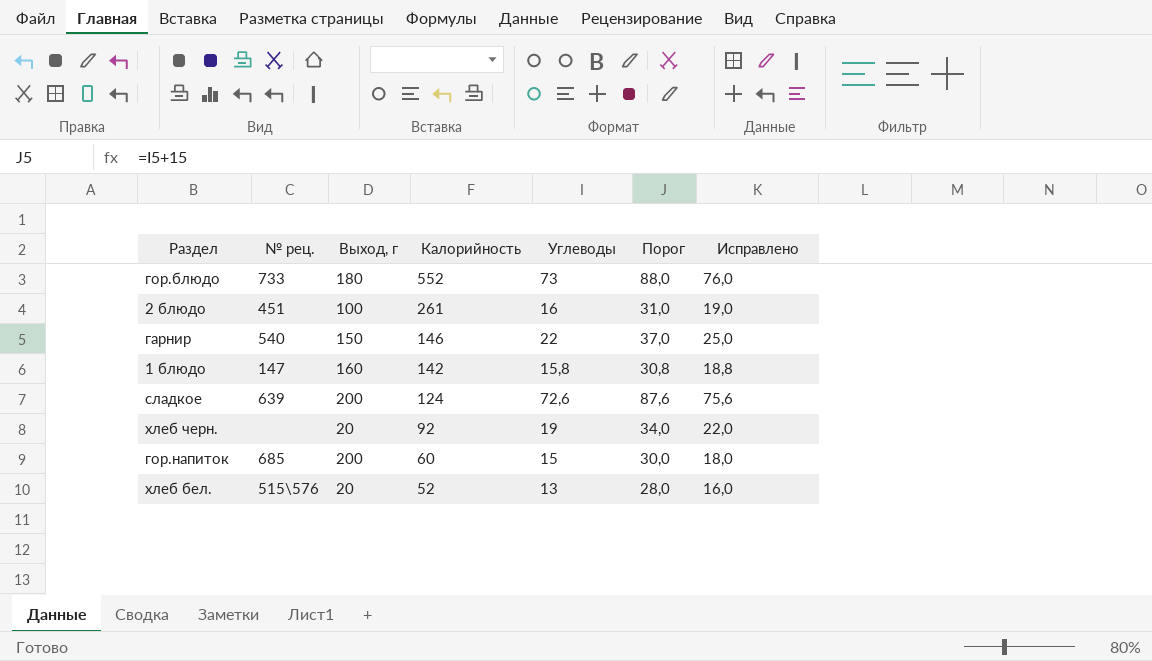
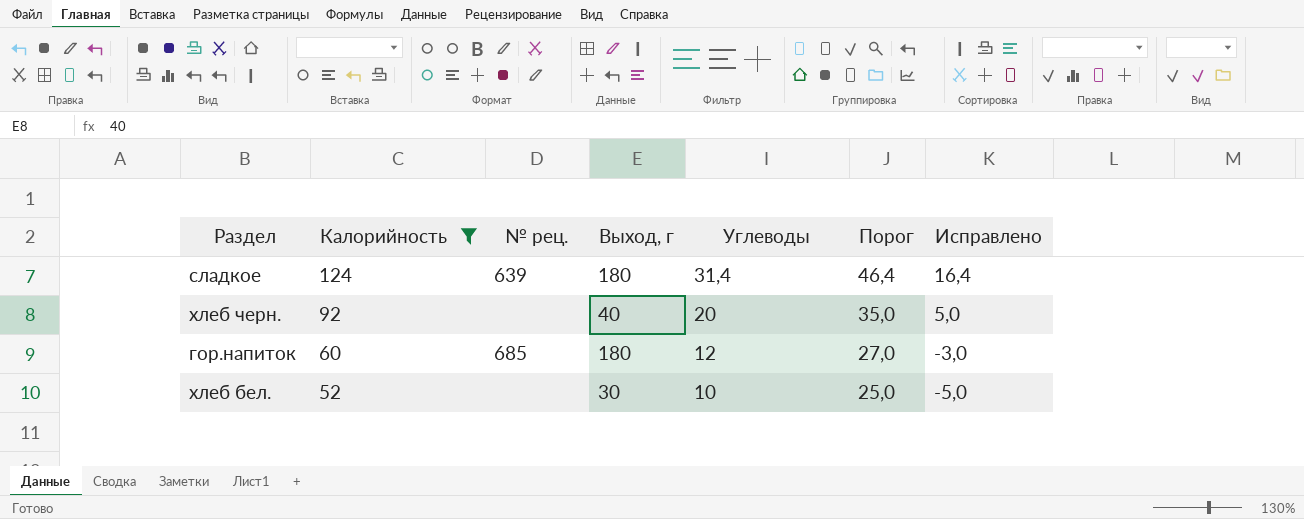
filter: none -> Калорийность <= 124
column Калорийность | position: 4 -> 2
column Исправлено | formula: [Углеводы] + 3 -> [Углеводы] - 15
сладкое | Выход, г: 200 -> 180
сладкое | Углеводы: 72,6 -> 31,4
сладкое | Порог: 87,6 -> 46,4
хлеб черн. | Выход, г: 20 -> 40
хлеб черн. | Углеводы: 19 -> 20
хлеб черн. | Порог: 34,0 -> 35,0
гор.напиток | Выход, г: 200 -> 180
гор.напиток | Углеводы: 15 -> 12
гор.напиток | Порог: 30,0 -> 27,0
хлеб бел. | № рец.: 515\576 -> none
хлеб бел. | Выход, г: 20 -> 30
хлеб бел. | Углеводы: 13 -> 10
хлеб бел. | Порог: 28,0 -> 25,0

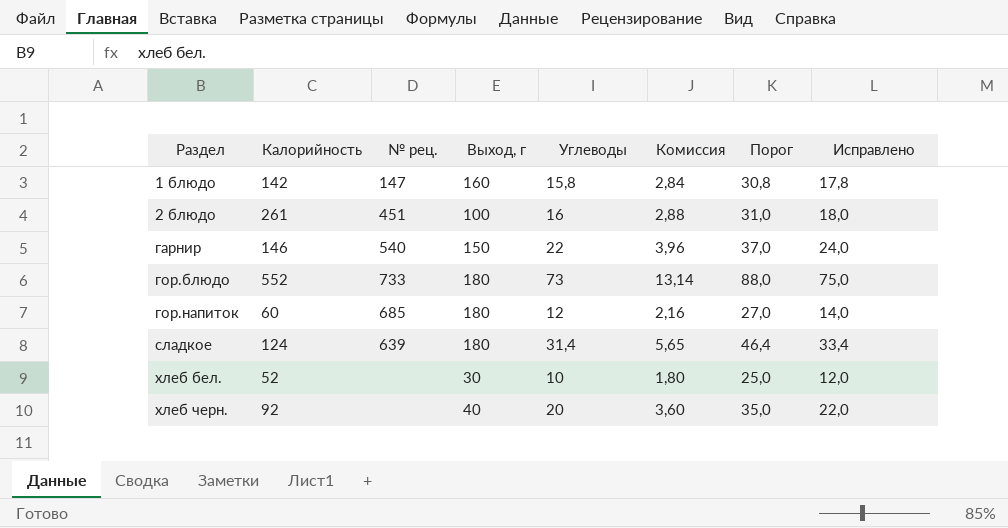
filter: Калорийность <= 124 -> none
row order: Калорийность descending -> Раздел ascending
column Комиссия | formula: none -> [Углеводы] * 0,18
column Исправлено | formula: [Углеводы] - 15 -> [Углеводы] + 2

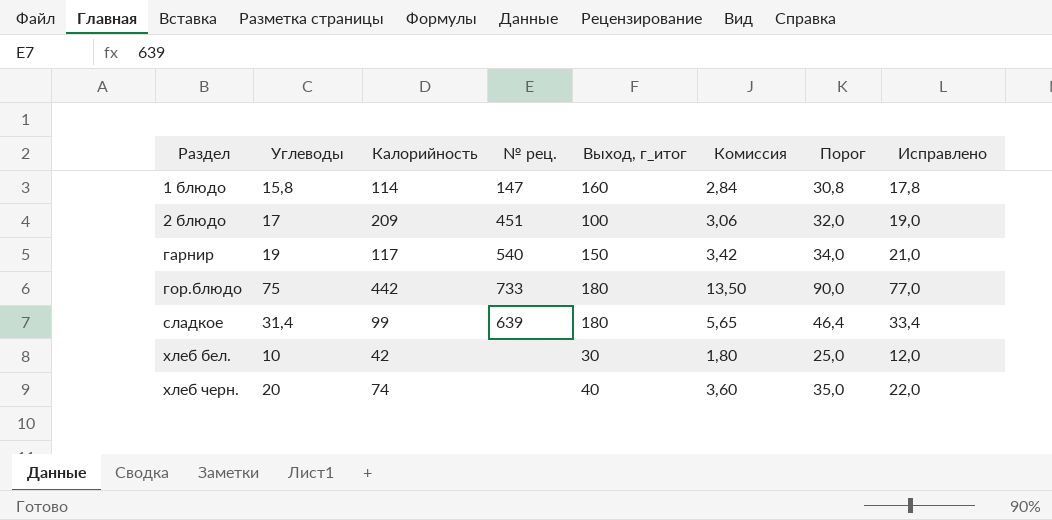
column Углеводы | position: 5 -> 2
column name: Выход, г -> Выход, г_итог
row гор.напиток: 60 | 685 | 180 | 12 | 2,16 | 27,0 | 14,0 -> none
1 блюдо | Калорийность: 142 -> 114
2 блюдо | Углеводы: 16 -> 17
2 блюдо | Калорийность: 261 -> 209
2 блюдо | Комиссия: 2,88 -> 3,06
2 блюдо | Порог: 31,0 -> 32,0
2 блюдо | Исправлено: 18,0 -> 19,0
гарнир | Углеводы: 22 -> 19
гарнир | Калорийность: 146 -> 117
гарнир | Комиссия: 3,96 -> 3,42
гарнир | Порог: 37,0 -> 34,0
гарнир | Исправлено: 24,0 -> 21,0
гор.блюдо | Углеводы: 73 -> 75
гор.блюдо | Калорийность: 552 -> 442
гор.блюдо | Комиссия: 13,14 -> 13,50
гор.блюдо | Порог: 88,0 -> 90,0
гор.блюдо | Исправлено: 75,0 -> 77,0
сладкое | Калорийность: 124 -> 99
хлеб бел. | Калорийность: 52 -> 42
хлеб черн. | Калорийность: 92 -> 74

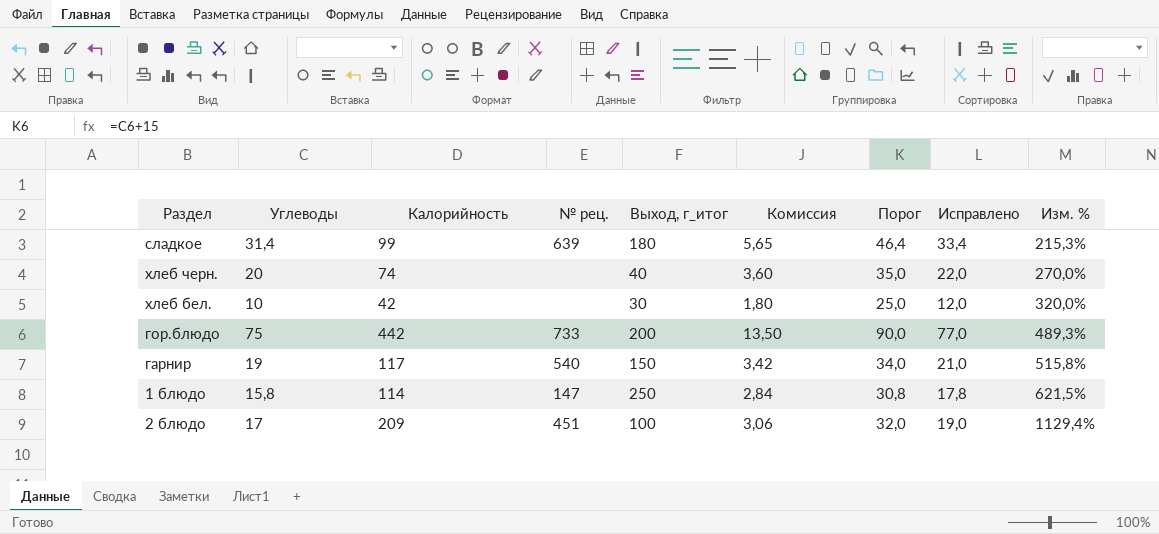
row order: Раздел ascending -> Изм. % ascending
column Изм. % | formula: none -> ([Калорийность] - [Углеводы]) / [Углеводы]
гор.блюдо | Выход, г_итог: 180 -> 200
1 блюдо | Выход, г_итог: 160 -> 250

